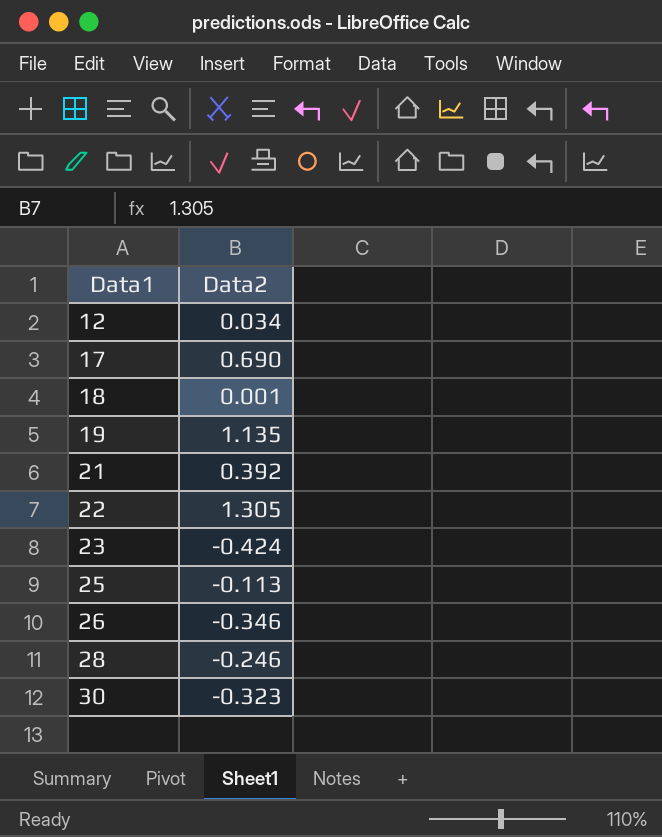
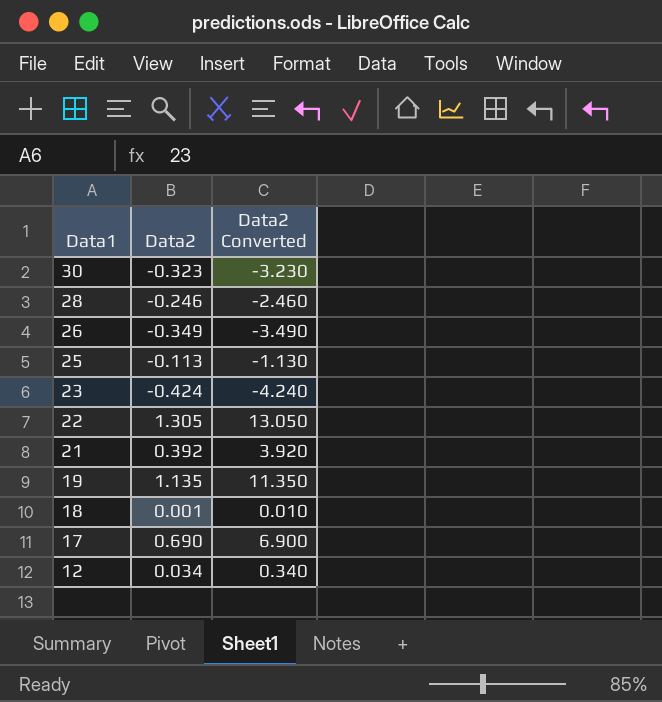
row order: Data1 ascending -> Data1 descending
column Data2 Converted | formula: none -> [Data2] * 10
26 | Data2: -0.346 -> -0.349

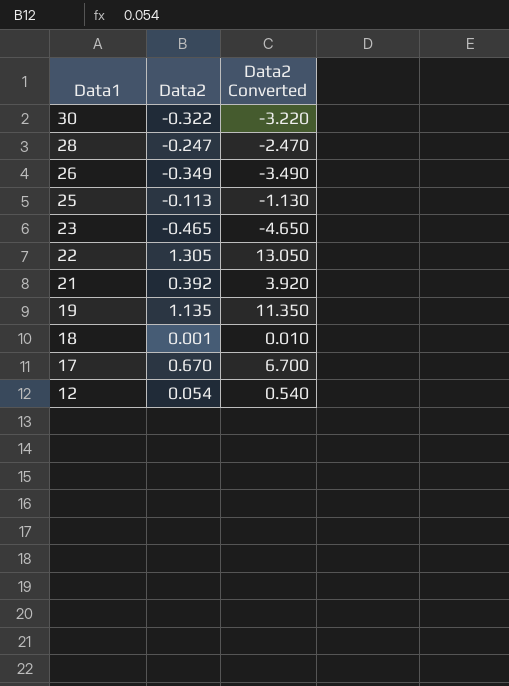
30 | Data2: -0.323 -> -0.322
30 | Data2 Converted: -3.230 -> -3.220
28 | Data2: -0.246 -> -0.247
28 | Data2 Converted: -2.460 -> -2.470
23 | Data2: -0.424 -> -0.465
23 | Data2 Converted: -4.240 -> -4.650
17 | Data2: 0.690 -> 0.670
17 | Data2 Converted: 6.900 -> 6.700
12 | Data2: 0.034 -> 0.054
12 | Data2 Converted: 0.340 -> 0.540

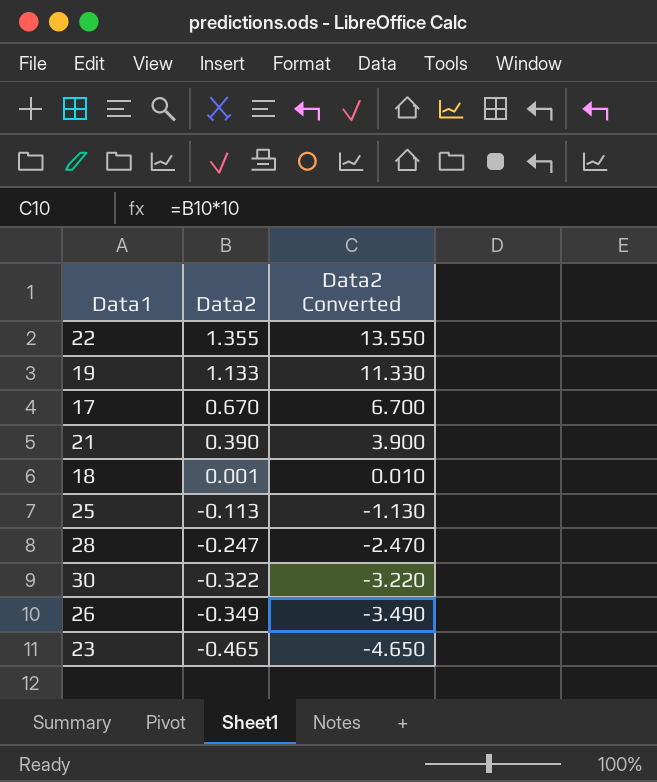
row order: Data1 descending -> Data2 descending
row 12: 0.054 | 0.540 -> none
22 | Data2: 1.305 -> 1.355
22 | Data2 Converted: 13.050 -> 13.550
19 | Data2: 1.135 -> 1.133
19 | Data2 Converted: 11.350 -> 11.330
21 | Data2: 0.392 -> 0.390
21 | Data2 Converted: 3.920 -> 3.900

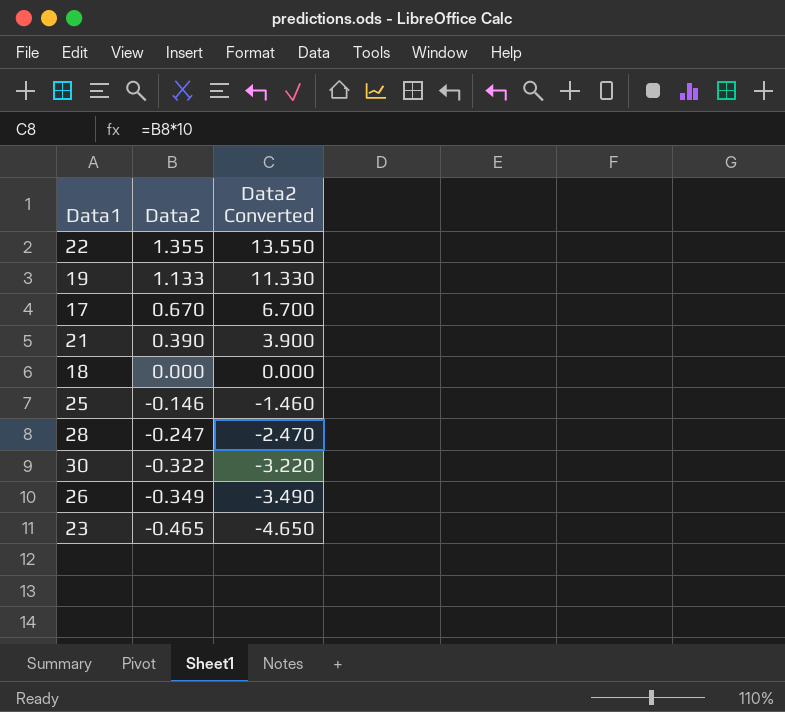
18 | Data2: 0.001 -> 0.000
18 | Data2 Converted: 0.010 -> 0.000
25 | Data2: -0.113 -> -0.146
25 | Data2 Converted: -1.130 -> -1.460

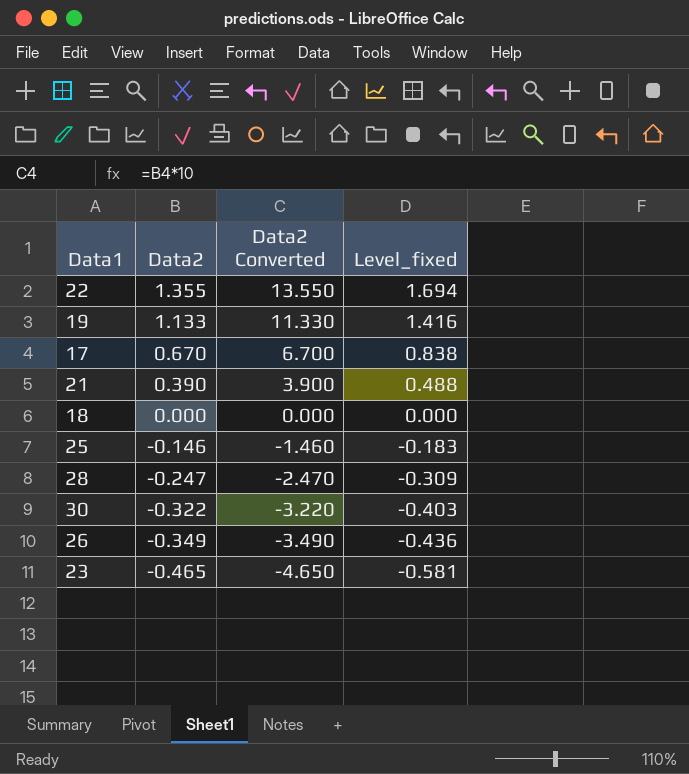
column Level_fixed | formula: none -> [Data2] * 1.25

